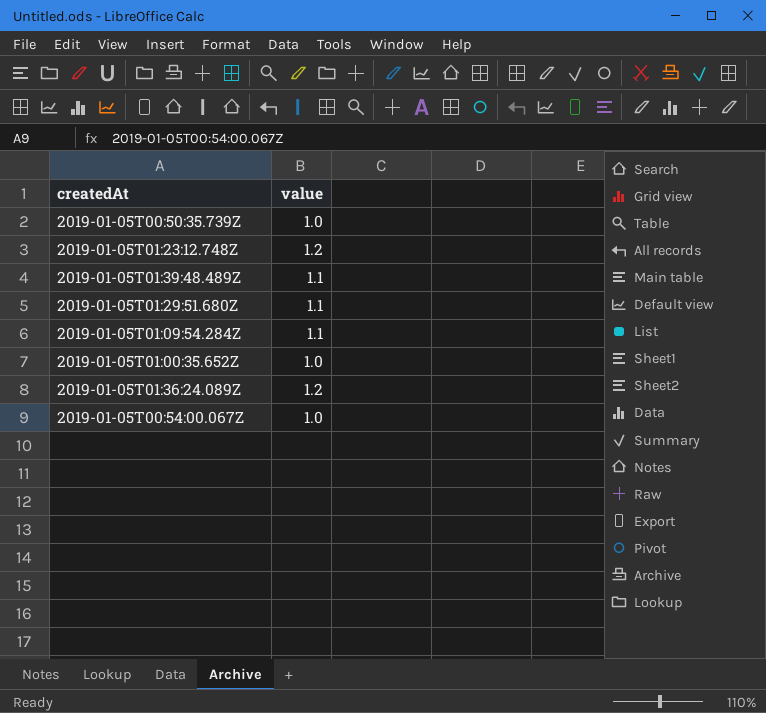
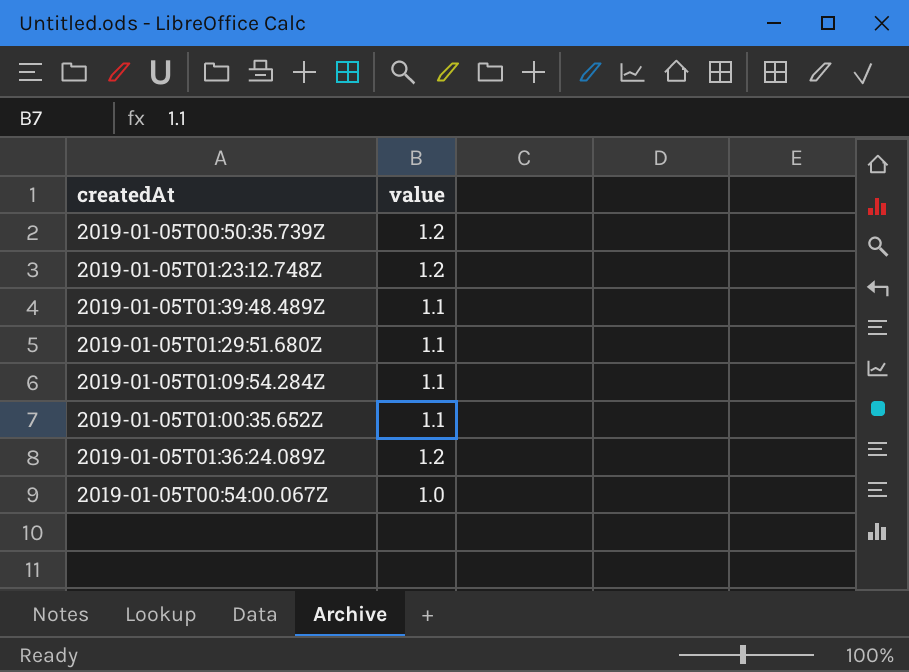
2019-01-05T00:50:35.739Z | value: 1.0 -> 1.2
2019-01-05T01:00:35.652Z | value: 1.0 -> 1.1

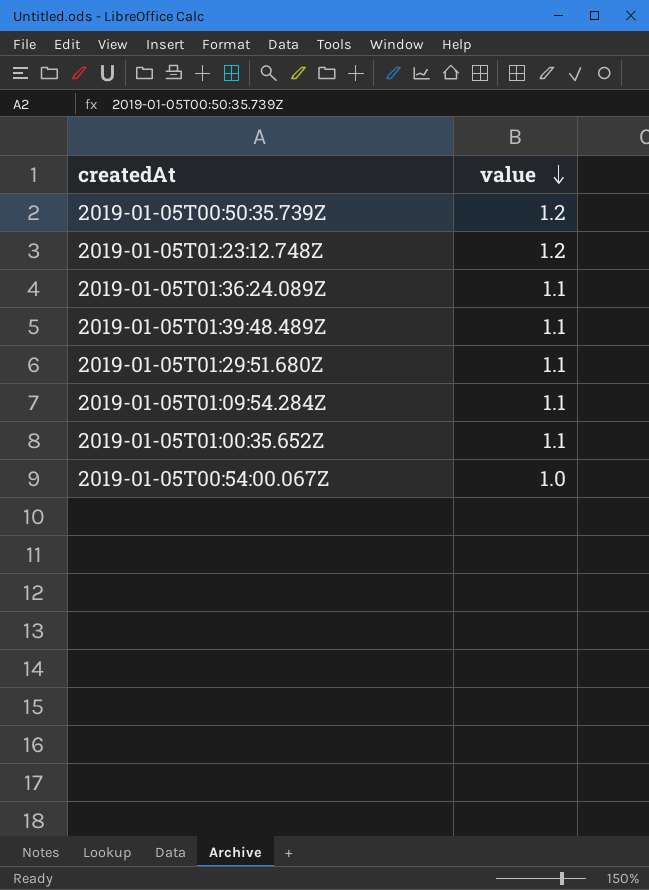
row order: none -> value descending
2019-01-05T01:36:24.089Z | value: 1.2 -> 1.1

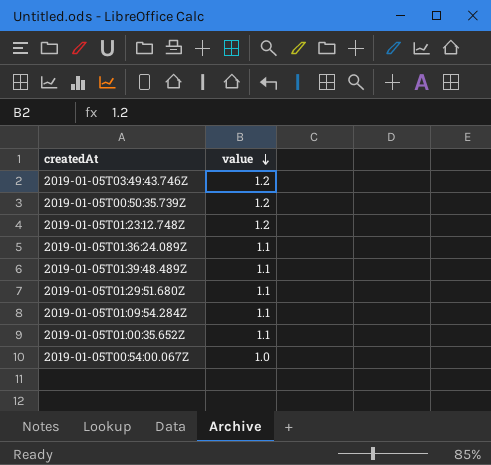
row 2019-01-05T03:49:43.746Z: none -> 1.2

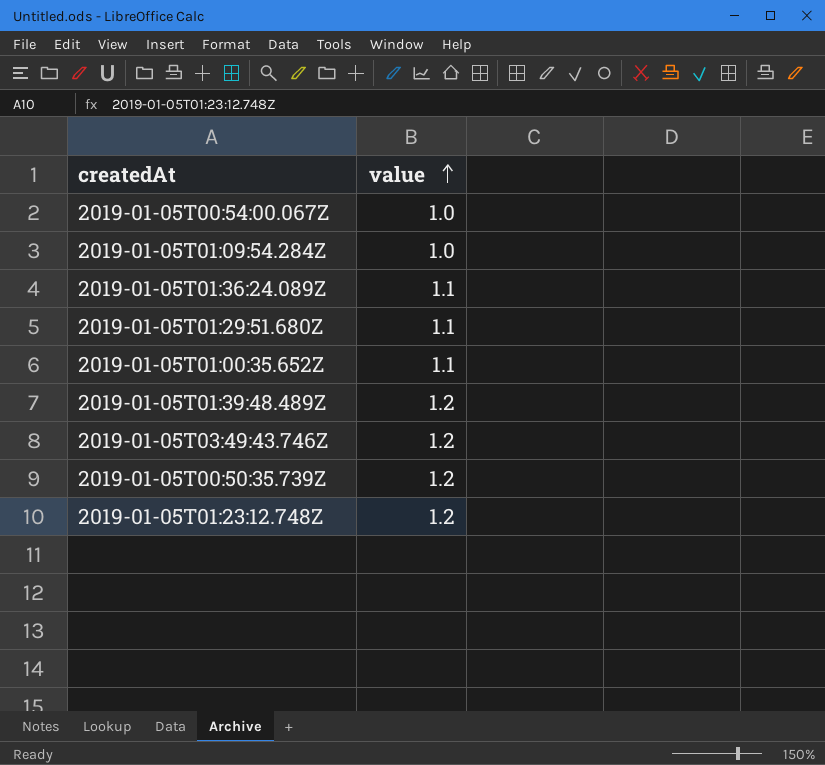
row order: value descending -> value ascending
2019-01-05T01:09:54.284Z | value: 1.1 -> 1.0
2019-01-05T01:39:48.489Z | value: 1.1 -> 1.2

